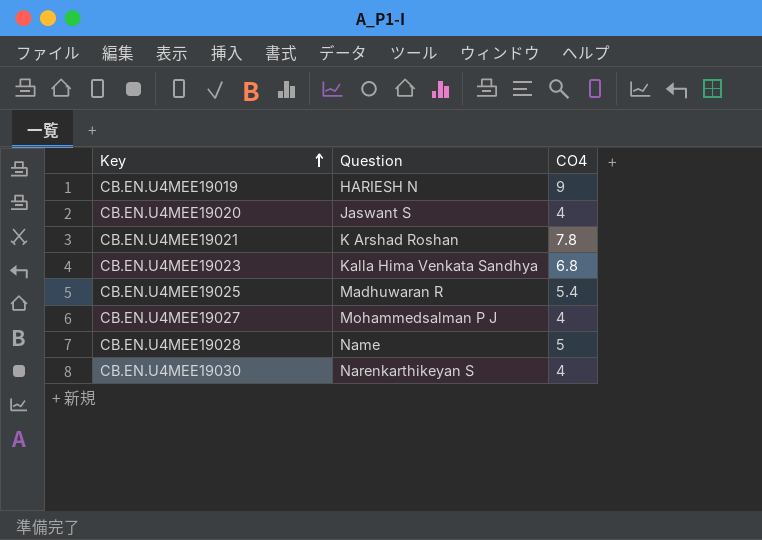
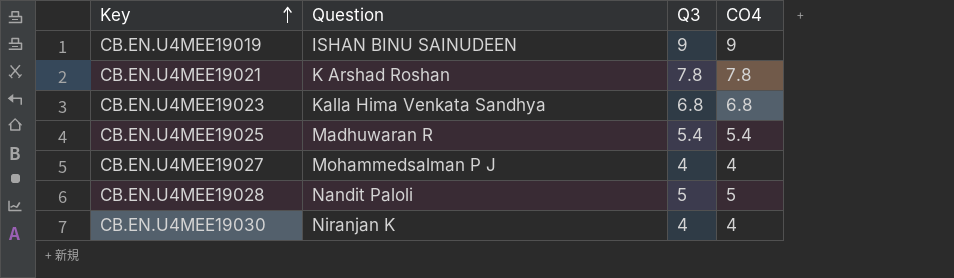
column Q3 | position: none -> 3
row CB.EN.U4MEE19020: Jaswant S | 4 -> none
CB.EN.U4MEE19019 | Question: HARIESH N -> ISHAN BINU SAINUDEEN
CB.EN.U4MEE19028 | Question: Name -> Nandit Paloli
CB.EN.U4MEE19030 | Question: Narenkarthikeyan S -> Niranjan K

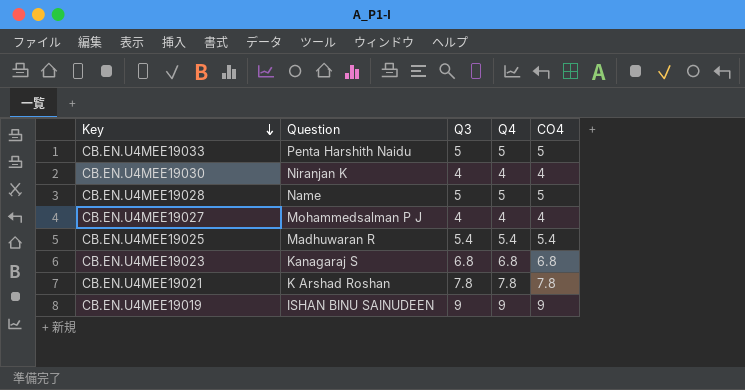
row order: Key ascending -> Key descending
column Q4 | position: none -> 4
row CB.EN.U4MEE19033: none -> Penta Harshith Naidu | 5 | 5 | 5
CB.EN.U4MEE19028 | Question: Nandit Paloli -> Name
CB.EN.U4MEE19023 | Question: Kalla Hima Venkata Sandhya -> Kanagaraj S

